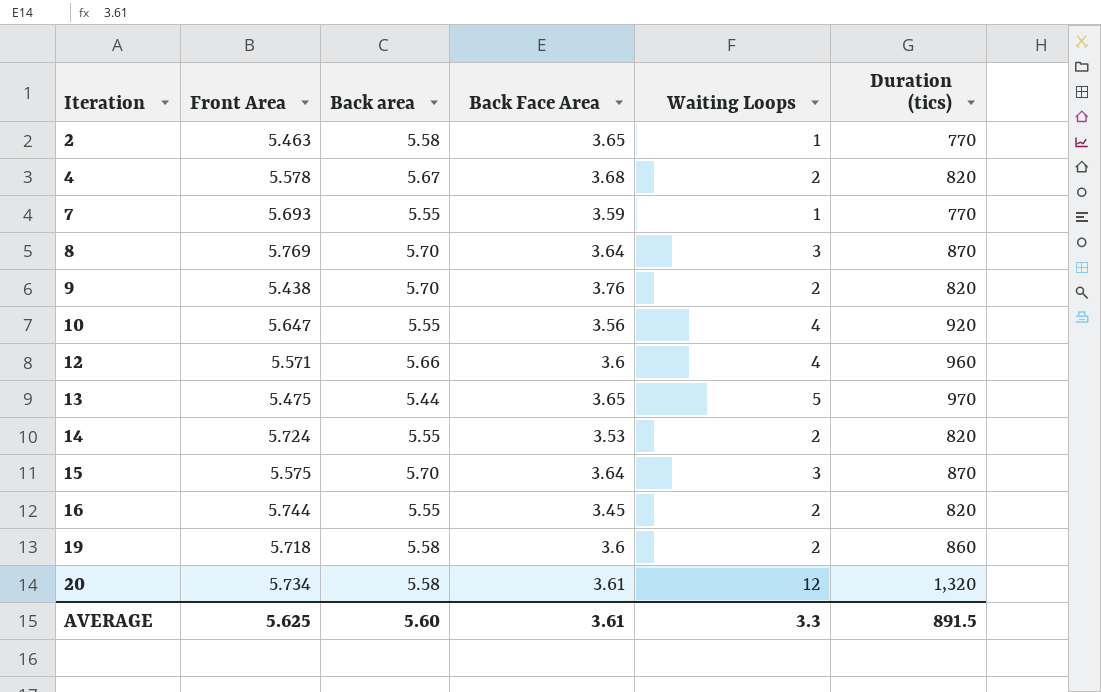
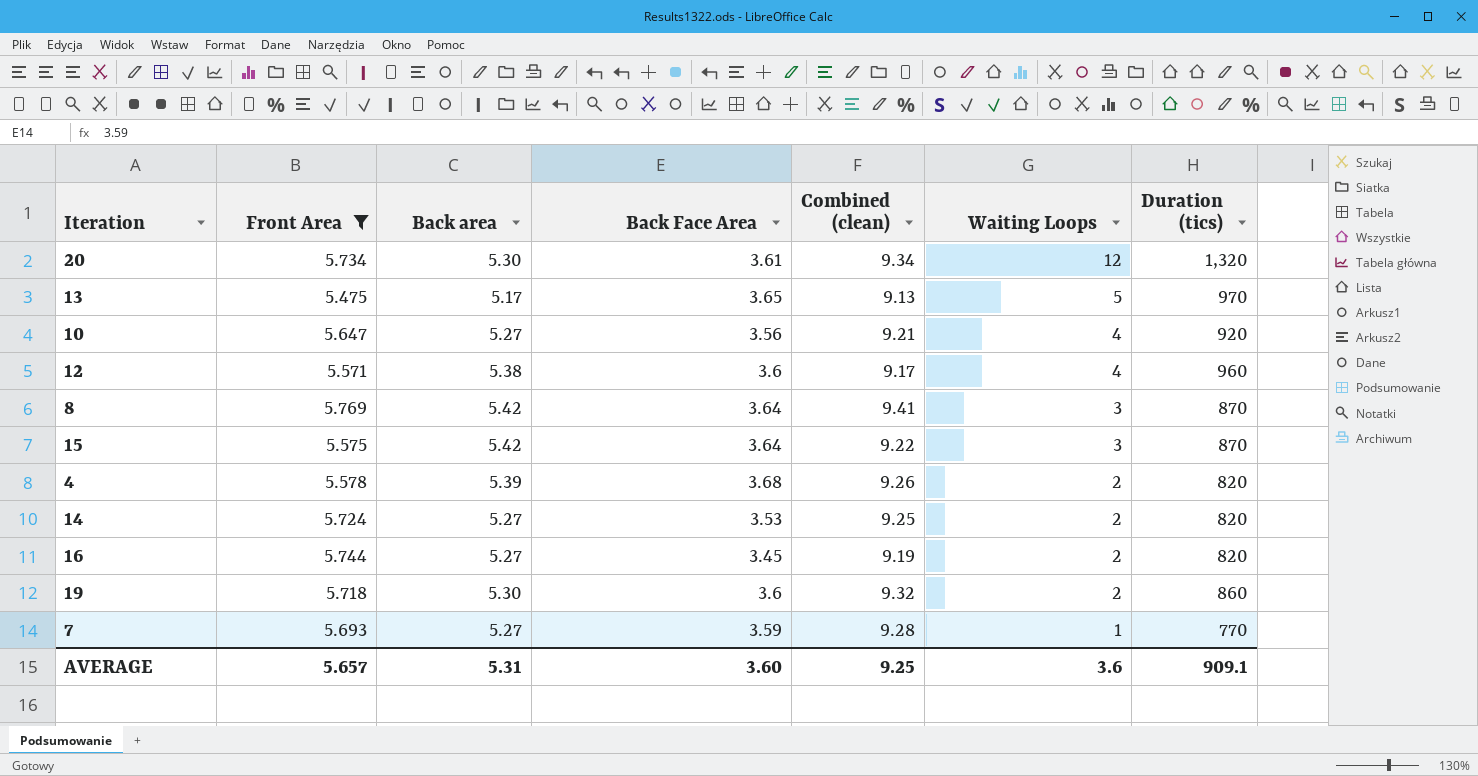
filter: none -> Front Area >= 5.475
row order: Iteration ascending -> Waiting Loops descending
column Combined (clean) | formula: none -> [Front Area] + [Back Face Area]
20 | Back area: 5.58 -> 5.30
13 | Back area: 5.44 -> 5.17
10 | Back area: 5.55 -> 5.27
12 | Back area: 5.66 -> 5.38
8 | Back area: 5.70 -> 5.42
15 | Back area: 5.70 -> 5.42
4 | Back area: 5.67 -> 5.39
14 | Back area: 5.55 -> 5.27
16 | Back area: 5.55 -> 5.27
19 | Back area: 5.58 -> 5.30
7 | Back area: 5.55 -> 5.27
AVERAGE | Front Area: 5.625 -> 5.657
AVERAGE | Back area: 5.60 -> 5.31
AVERAGE | Back Face Area: 3.61 -> 3.60
AVERAGE | Waiting Loops: 3.3 -> 3.6
AVERAGE | Duration (tics): 891.5 -> 909.1

